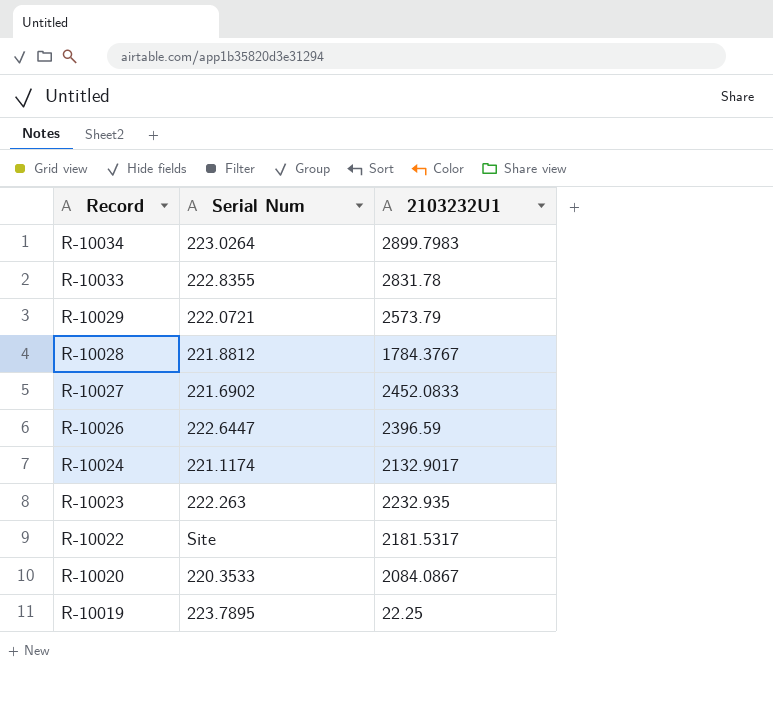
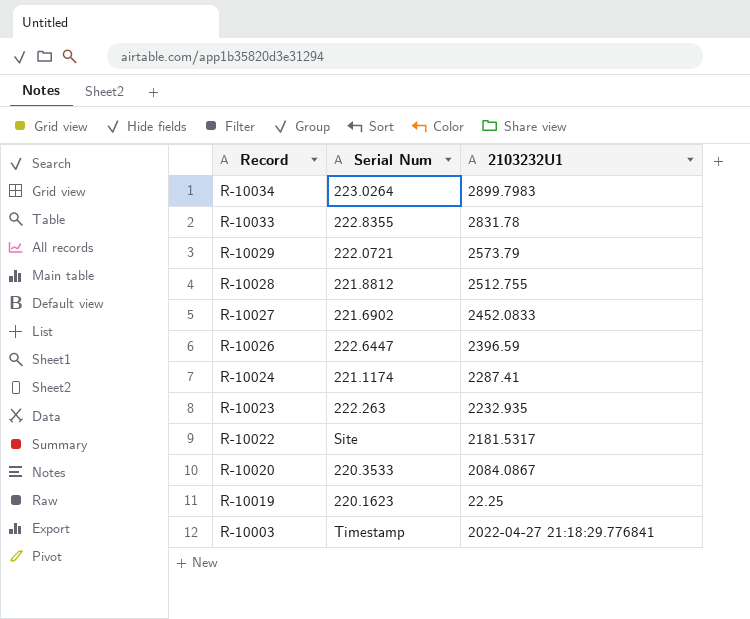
R-10028 | 2103232U1: 1784.3767 -> 2512.755
R-10024 | 2103232U1: 2132.9017 -> 2287.41
R-10019 | Serial Num: 223.7895 -> 220.1623
row R-10003: none -> Timestamp | 2022-04-27 21:18:29.776841

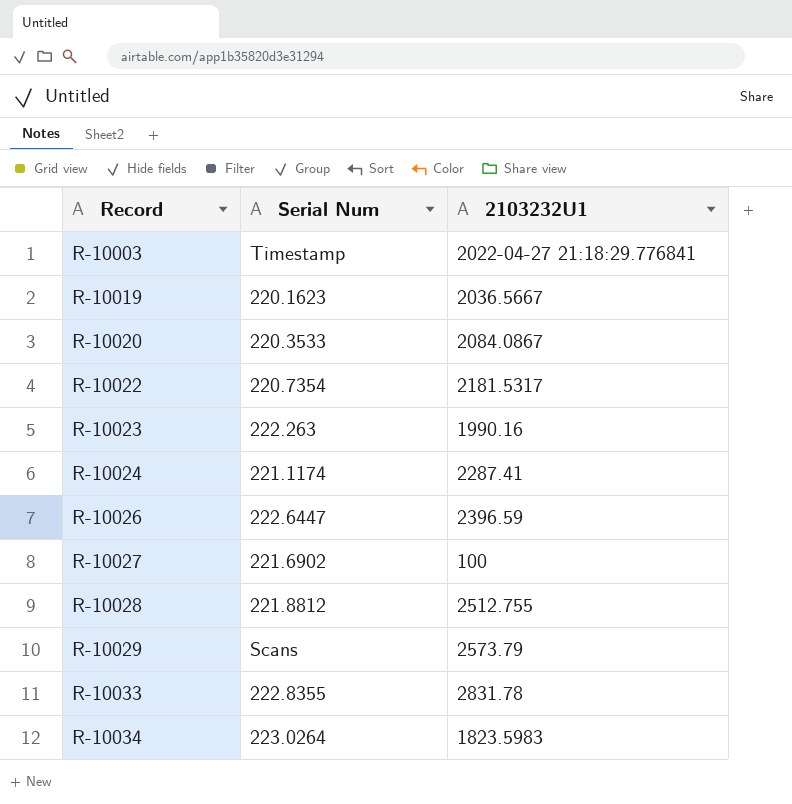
row order: Record descending -> Record ascending
R-10019 | 2103232U1: 22.25 -> 2036.5667
R-10022 | Serial Num: Site -> 220.7354
R-10023 | 2103232U1: 2232.935 -> 1990.16
R-10027 | 2103232U1: 2452.0833 -> 100
R-10029 | Serial Num: 222.0721 -> Scans
R-10034 | 2103232U1: 2899.7983 -> 1823.5983

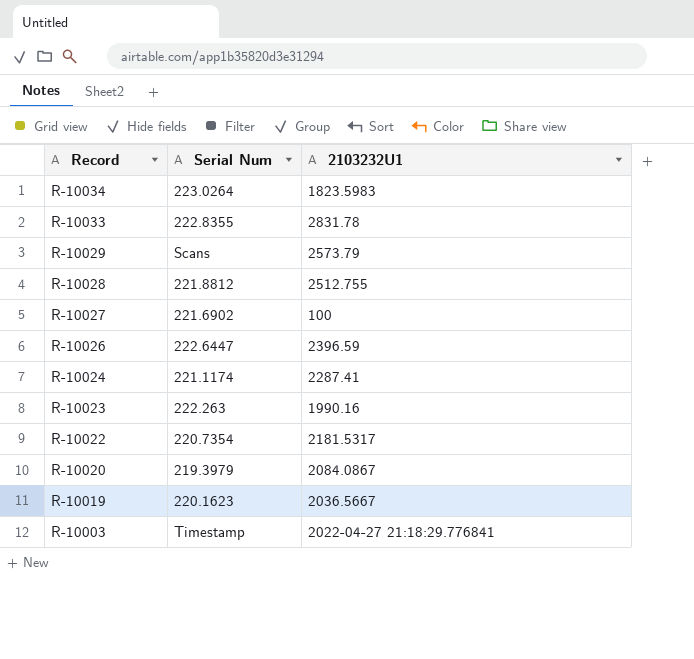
row order: Record ascending -> Record descending
R-10020 | Serial Num: 220.3533 -> 219.3979

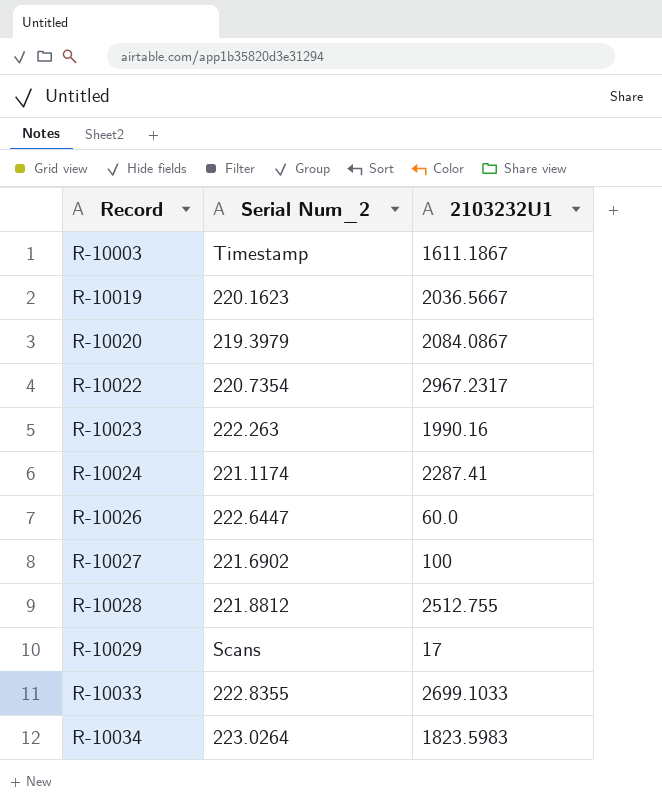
row order: Record descending -> Record ascending
column name: Serial Num -> Serial Num_2
R-10003 | 2103232U1: 2022-04-27 21:18:29.776841 -> 1611.1867
R-10022 | 2103232U1: 2181.5317 -> 2967.2317
R-10026 | 2103232U1: 2396.59 -> 60.0
R-10029 | 2103232U1: 2573.79 -> 17
R-10033 | 2103232U1: 2831.78 -> 2699.1033

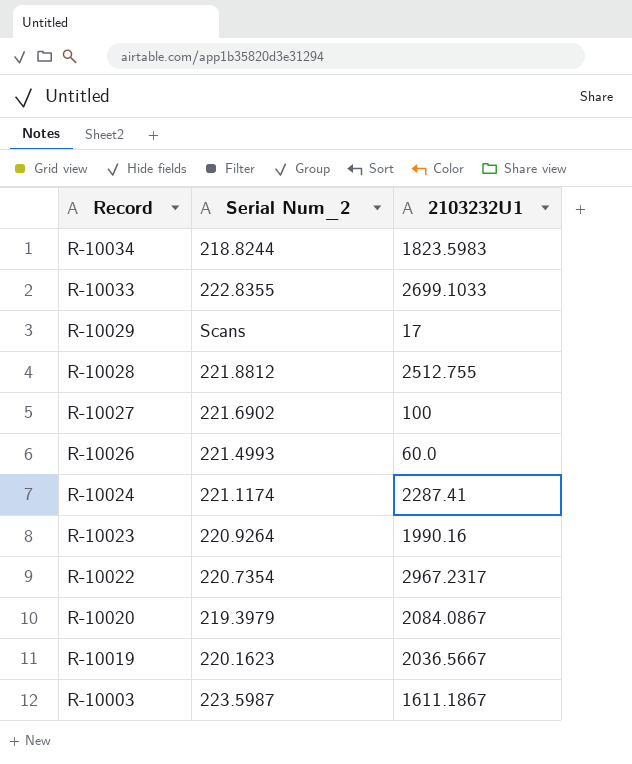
row order: Record ascending -> Record descending
R-10034 | Serial Num_2: 223.0264 -> 218.8244
R-10026 | Serial Num_2: 222.6447 -> 221.4993
R-10023 | Serial Num_2: 222.263 -> 220.9264
R-10003 | Serial Num_2: Timestamp -> 223.5987

